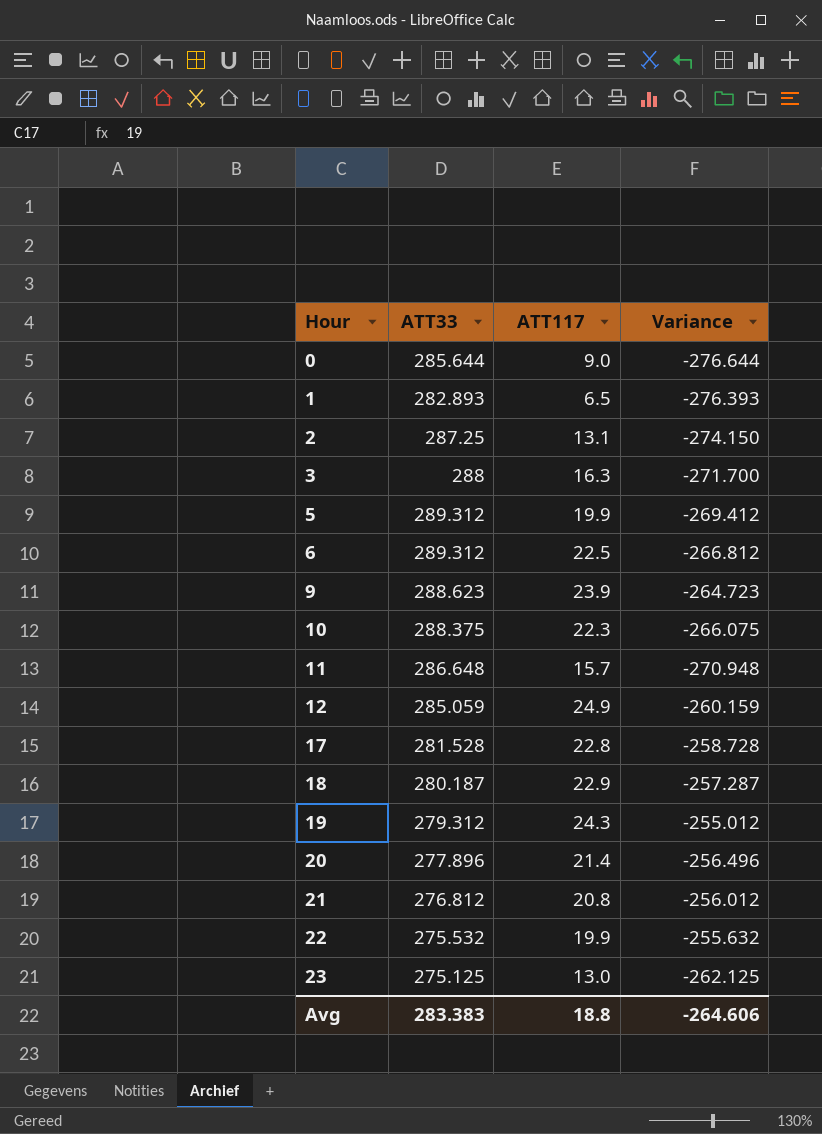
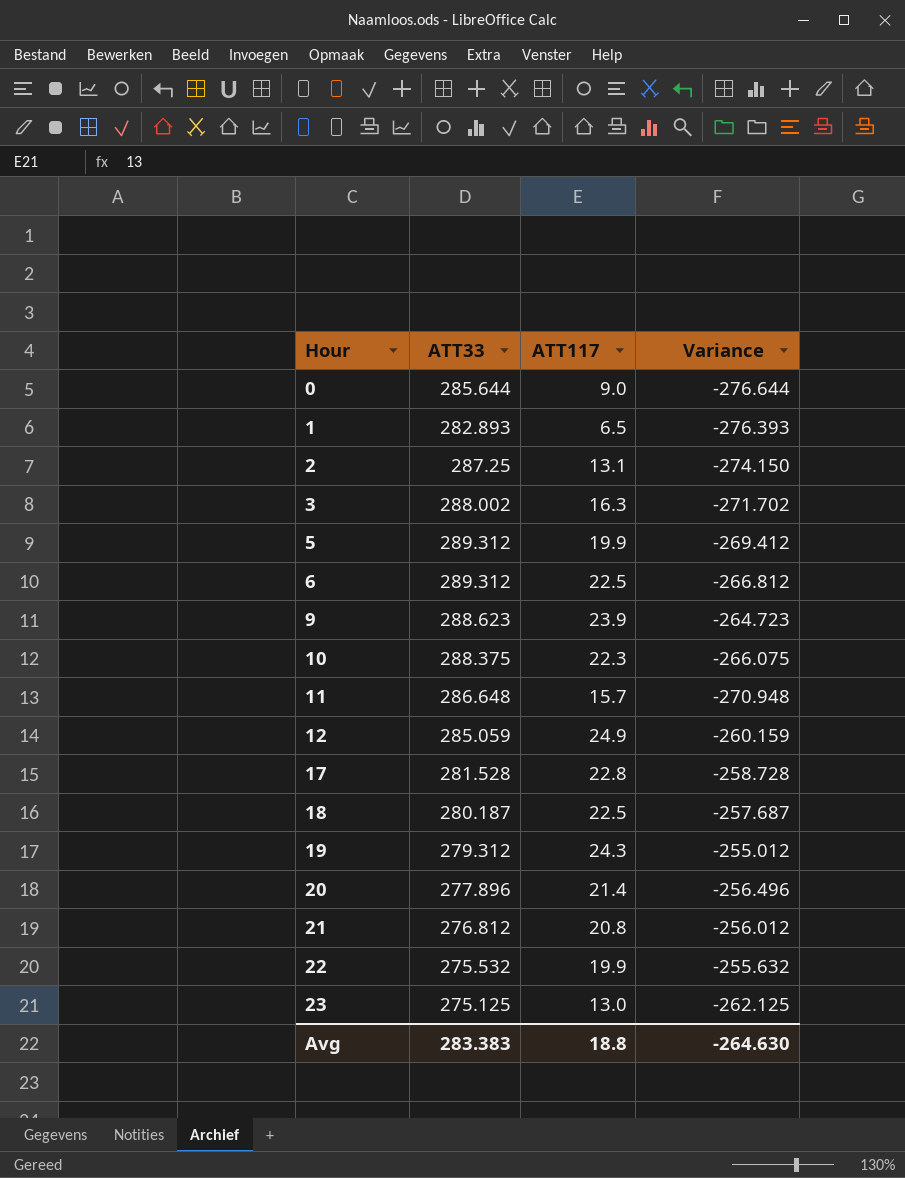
3 | ATT33: 288 -> 288.002
3 | Variance: -271.700 -> -271.702
18 | ATT117: 22.9 -> 22.5
18 | Variance: -257.287 -> -257.687
Avg | Variance: -264.606 -> -264.630

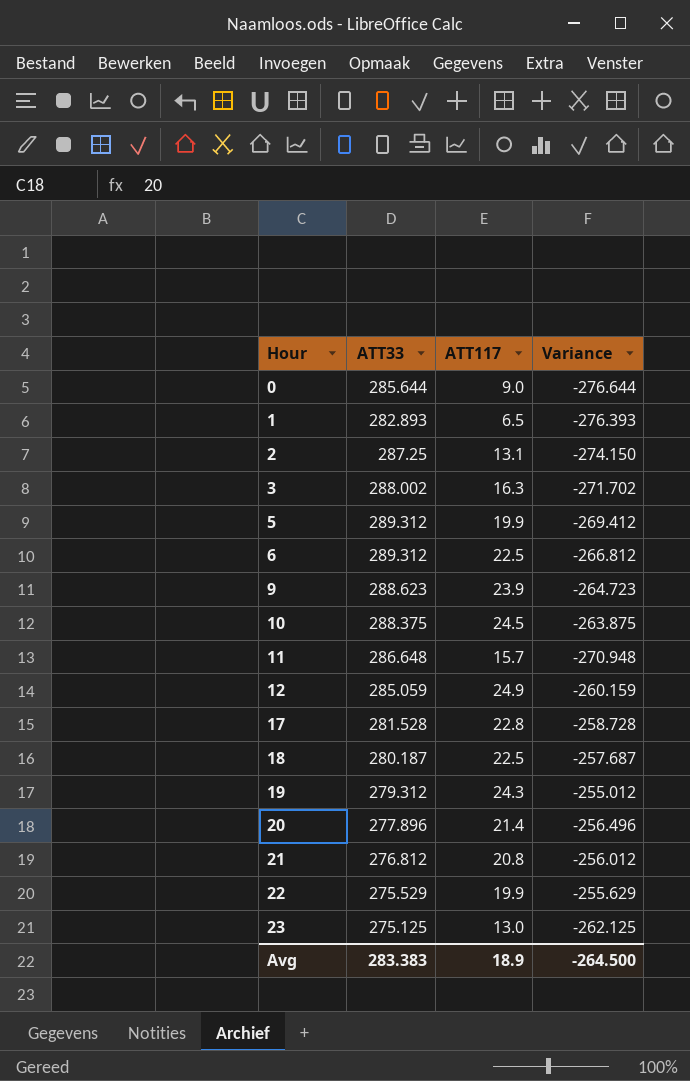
10 | ATT117: 22.3 -> 24.5
10 | Variance: -266.075 -> -263.875
22 | ATT33: 275.532 -> 275.529
22 | Variance: -255.632 -> -255.629
Avg | ATT117: 18.8 -> 18.9
Avg | Variance: -264.630 -> -264.500

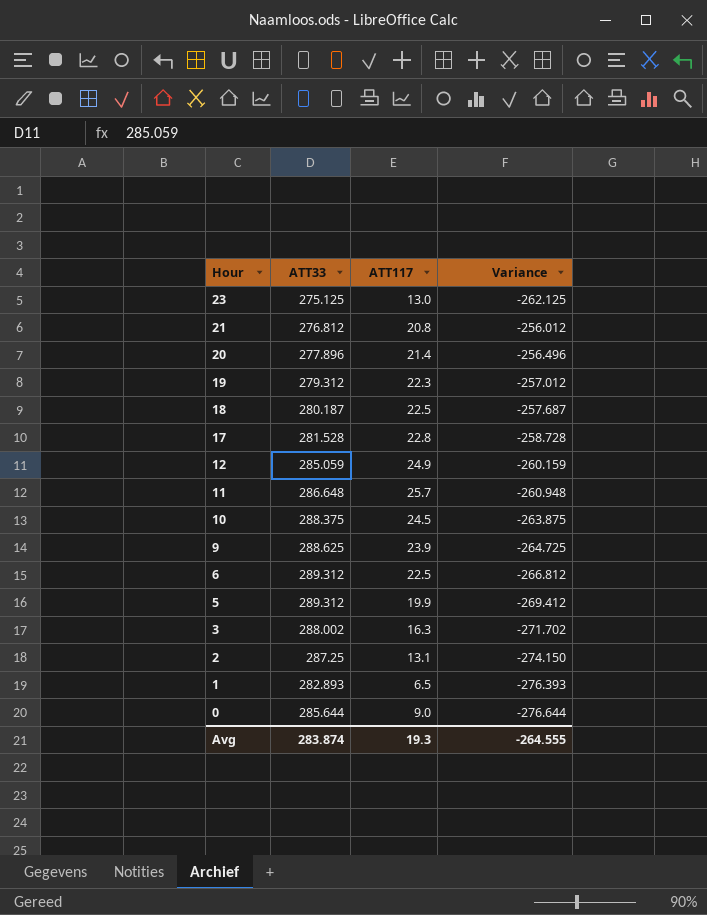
row order: Hour ascending -> Hour descending
row 22: 275.529 | 19.9 | -255.629 -> none
19 | ATT117: 24.3 -> 22.3
19 | Variance: -255.012 -> -257.012
11 | ATT117: 15.7 -> 25.7
11 | Variance: -270.948 -> -260.948
9 | ATT33: 288.623 -> 288.625
9 | Variance: -264.723 -> -264.725
Avg | ATT33: 283.383 -> 283.874
Avg | ATT117: 18.9 -> 19.3
Avg | Variance: -264.500 -> -264.555

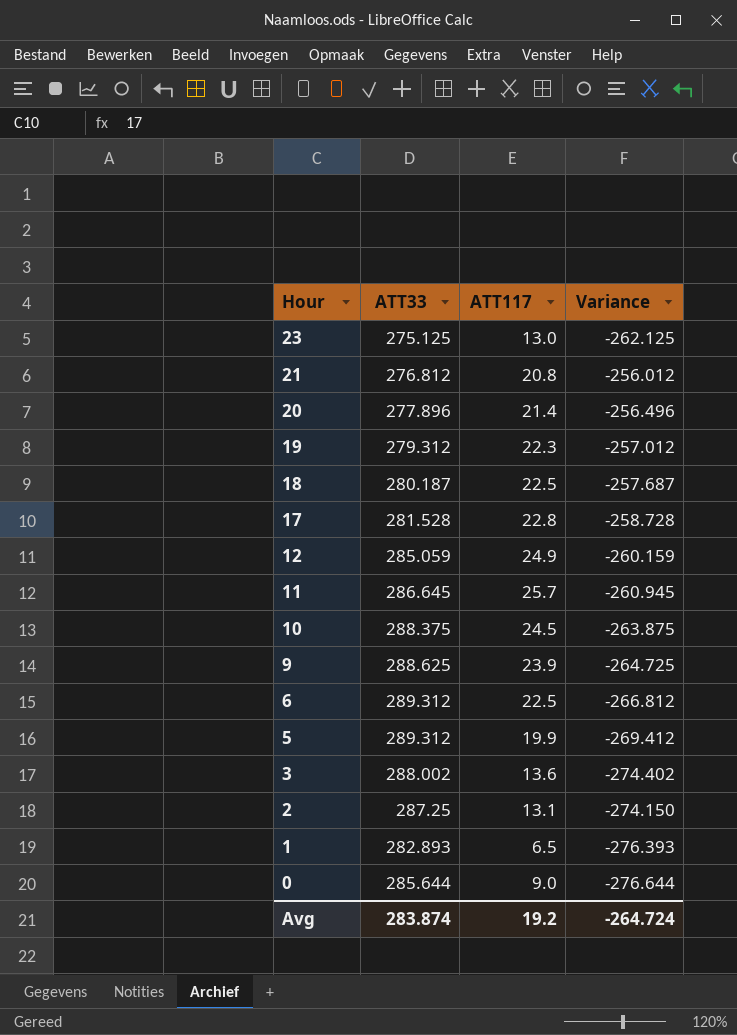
11 | ATT33: 286.648 -> 286.645
11 | Variance: -260.948 -> -260.945
3 | ATT117: 16.3 -> 13.6
3 | Variance: -271.702 -> -274.402
Avg | ATT117: 19.3 -> 19.2
Avg | Variance: -264.555 -> -264.724

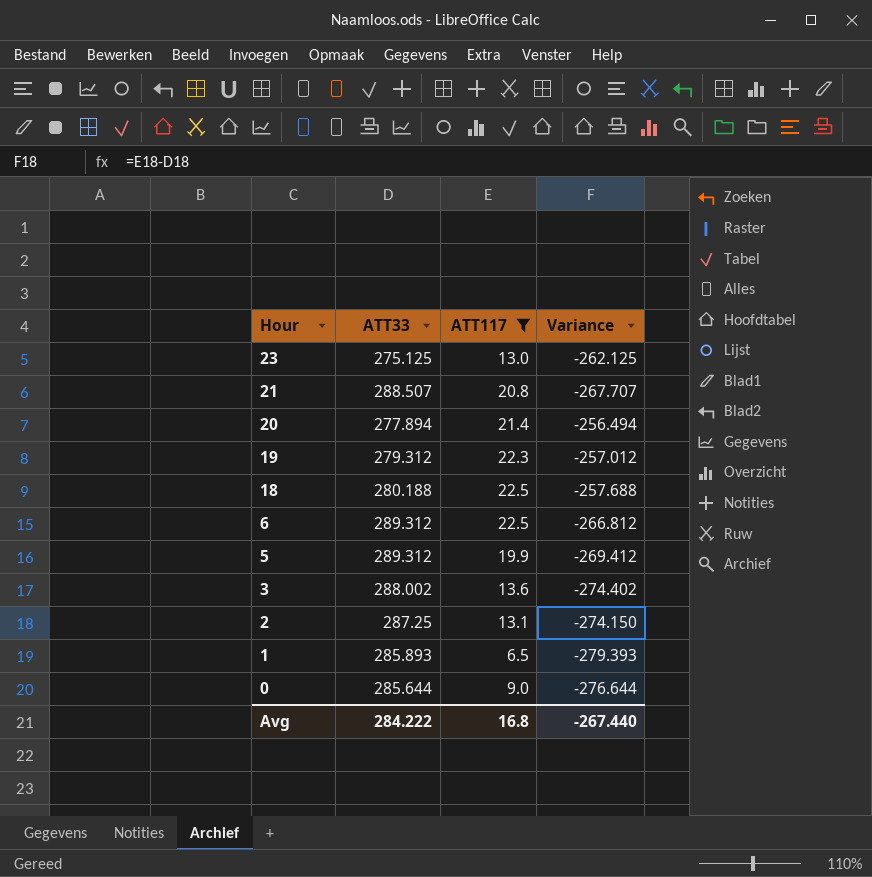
filter: none -> ATT117 <= 22.5
21 | ATT33: 276.812 -> 288.507
21 | Variance: -256.012 -> -267.707
20 | ATT33: 277.896 -> 277.894
20 | Variance: -256.496 -> -256.494
18 | ATT33: 280.187 -> 280.188
18 | Variance: -257.687 -> -257.688
1 | ATT33: 282.893 -> 285.893
1 | Variance: -276.393 -> -279.393
Avg | ATT33: 283.874 -> 284.222
Avg | ATT117: 19.2 -> 16.8
Avg | Variance: -264.724 -> -267.440

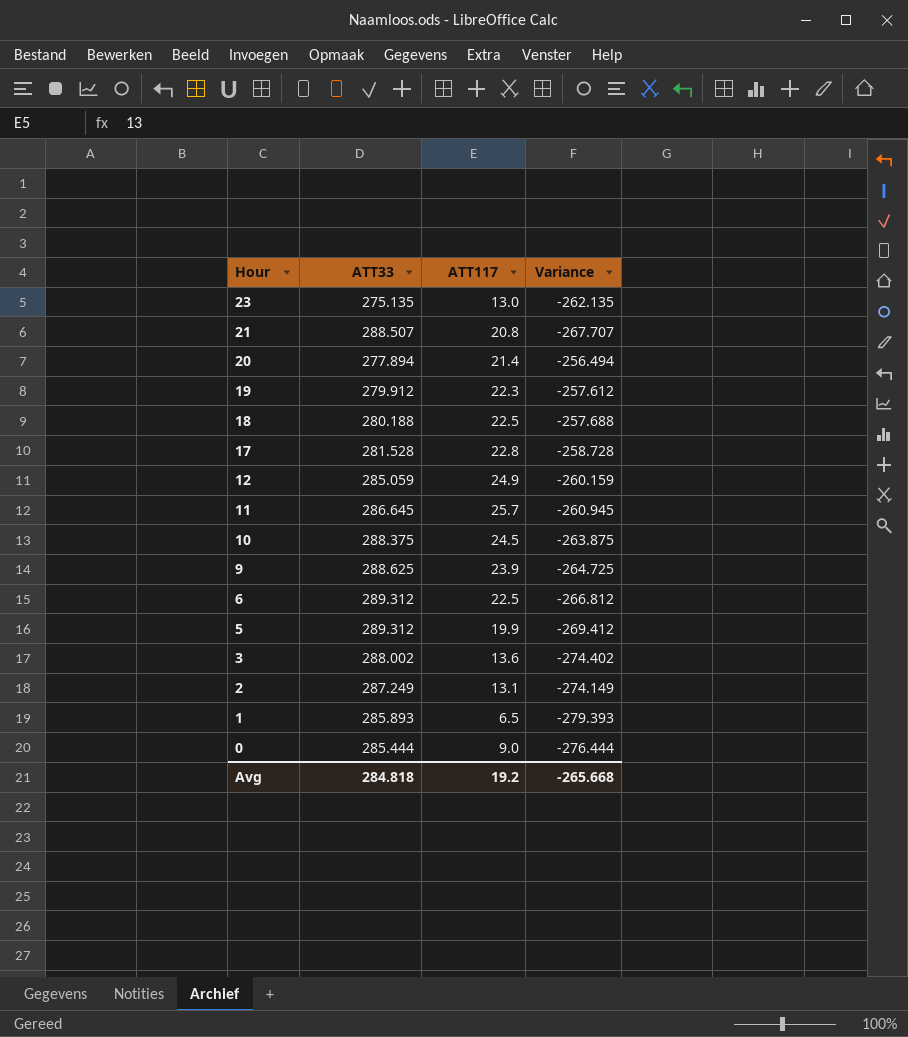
filter: ATT117 <= 22.5 -> none
23 | ATT33: 275.125 -> 275.135
23 | Variance: -262.125 -> -262.135
19 | ATT33: 279.312 -> 279.912
19 | Variance: -257.012 -> -257.612
2 | ATT33: 287.25 -> 287.249
2 | Variance: -274.150 -> -274.149
0 | ATT33: 285.644 -> 285.444
0 | Variance: -276.644 -> -276.444
Avg | ATT33: 284.222 -> 284.818
Avg | ATT117: 16.8 -> 19.2
Avg | Variance: -267.440 -> -265.668

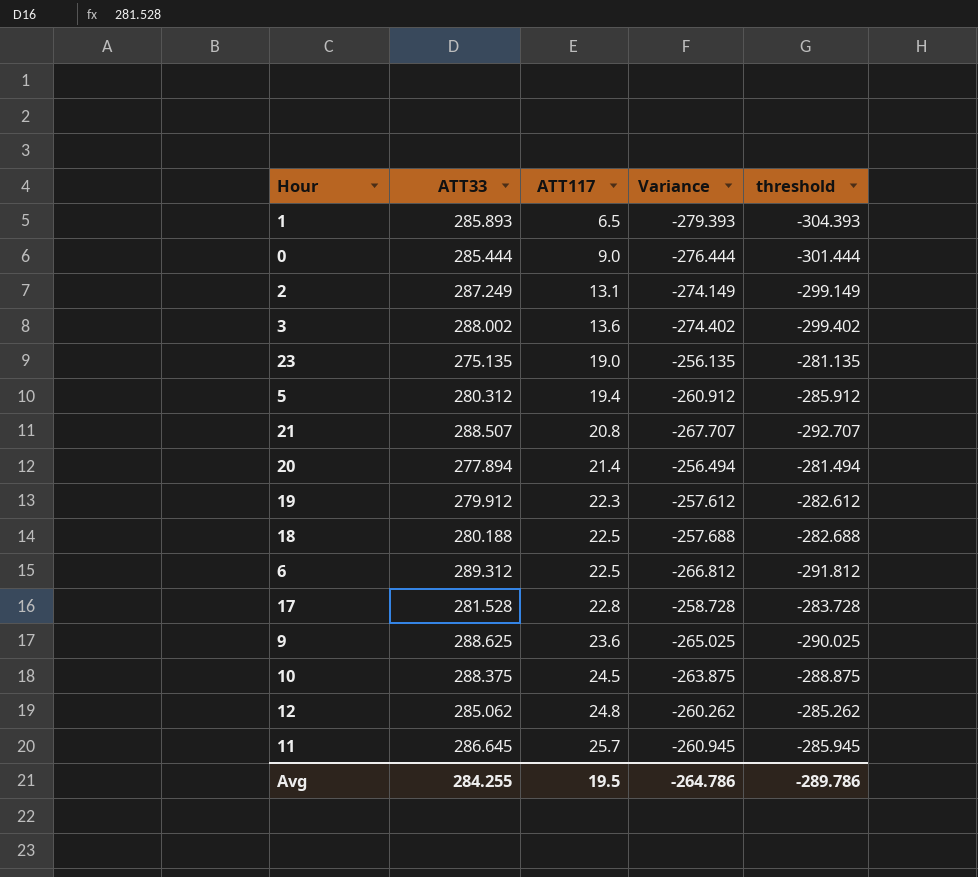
row order: Hour descending -> ATT117 ascending
column threshold | formula: none -> [Variance] - 25
23 | ATT117: 13.0 -> 19.0
23 | Variance: -262.135 -> -256.135
5 | ATT33: 289.312 -> 280.312
5 | ATT117: 19.9 -> 19.4
5 | Variance: -269.412 -> -260.912
9 | ATT117: 23.9 -> 23.6
9 | Variance: -264.725 -> -265.025
12 | ATT33: 285.059 -> 285.062
12 | ATT117: 24.9 -> 24.8
12 | Variance: -260.159 -> -260.262
Avg | ATT33: 284.818 -> 284.255
Avg | ATT117: 19.2 -> 19.5
Avg | Variance: -265.668 -> -264.786

